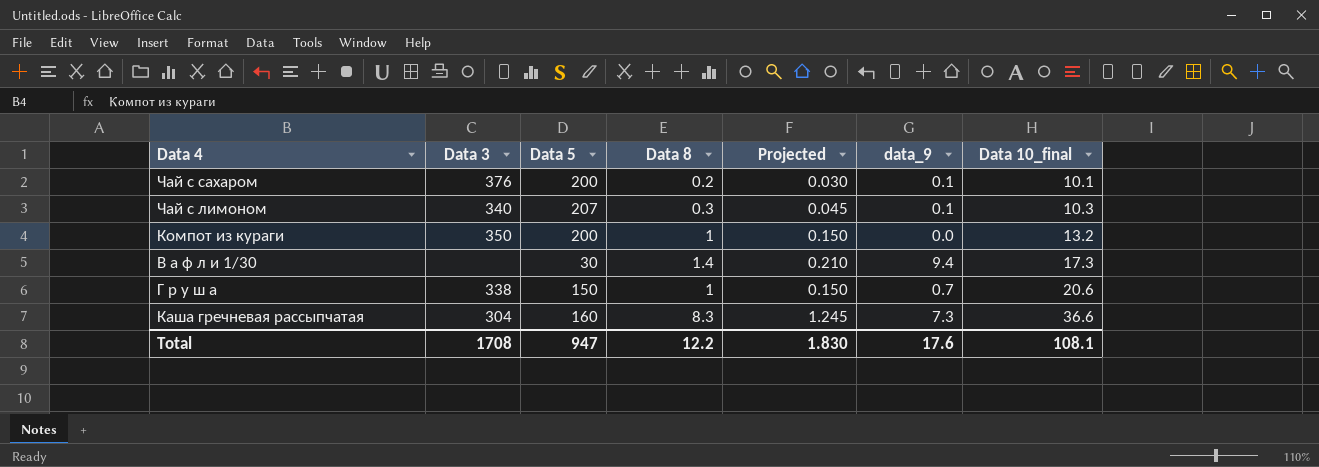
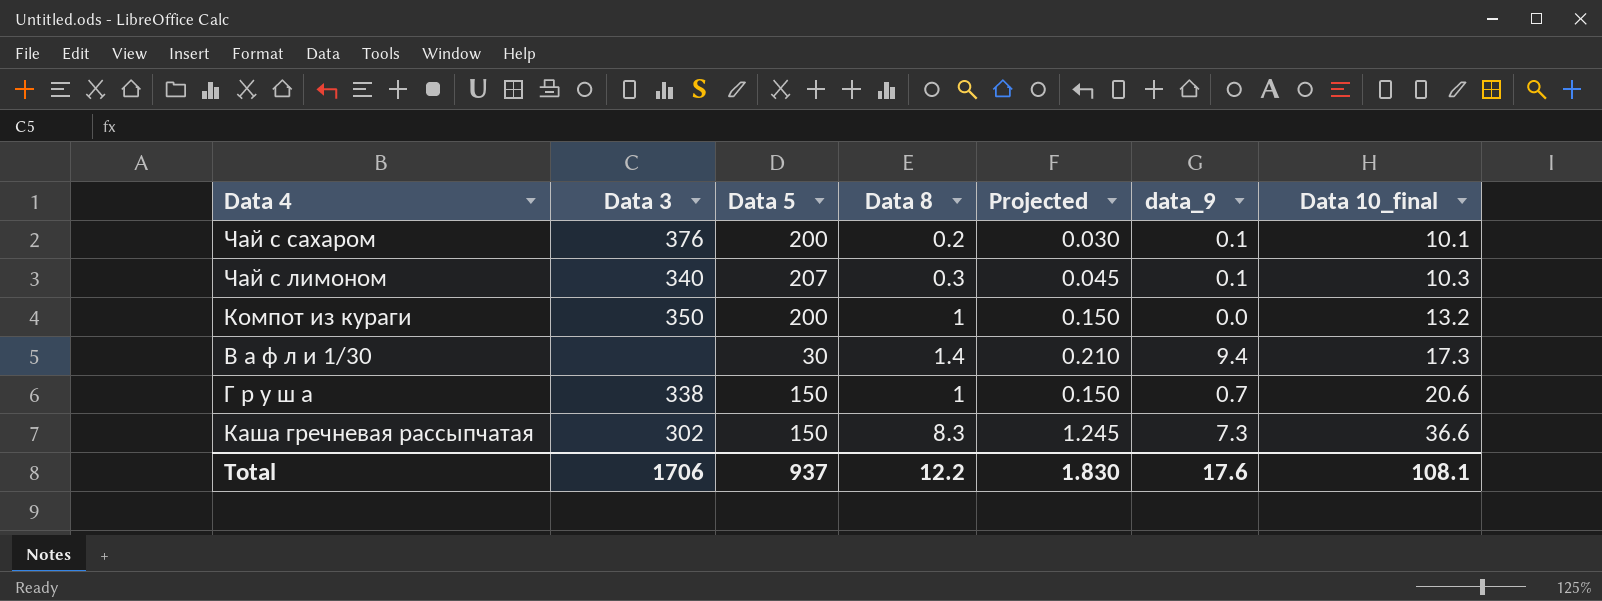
Каша гречневая рассыпчатая | Data 3: 304 -> 302
Каша гречневая рассыпчатая | Data 5: 160 -> 150
Total | Data 3: 1708 -> 1706
Total | Data 5: 947 -> 937

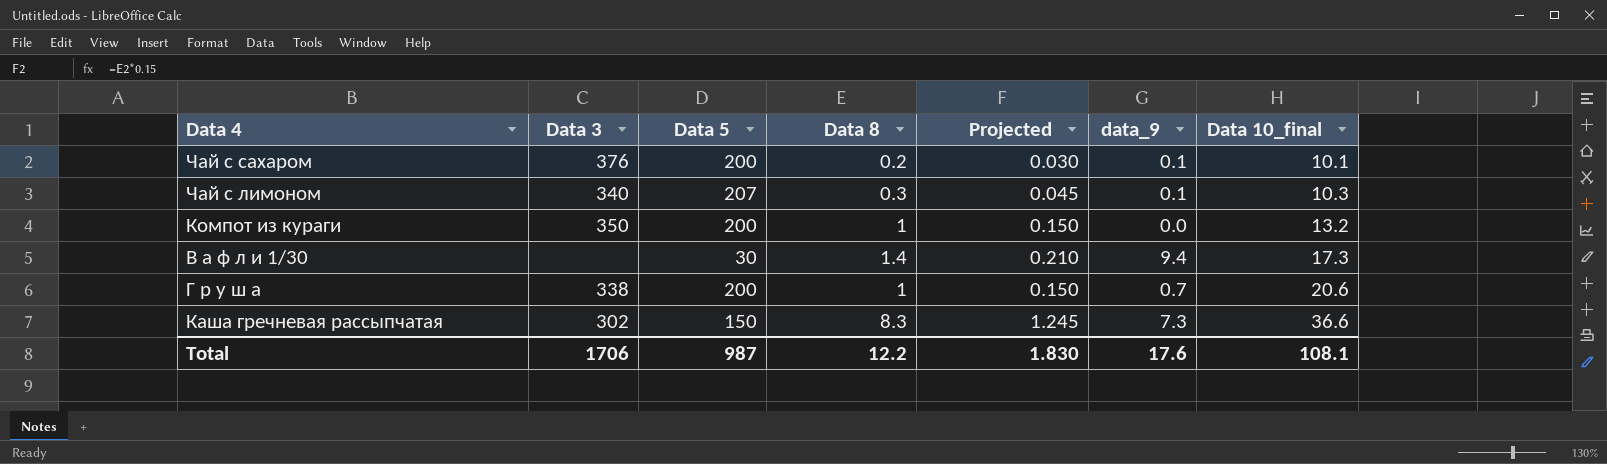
Г р у ш а | Data 5: 150 -> 200
Total | Data 5: 937 -> 987

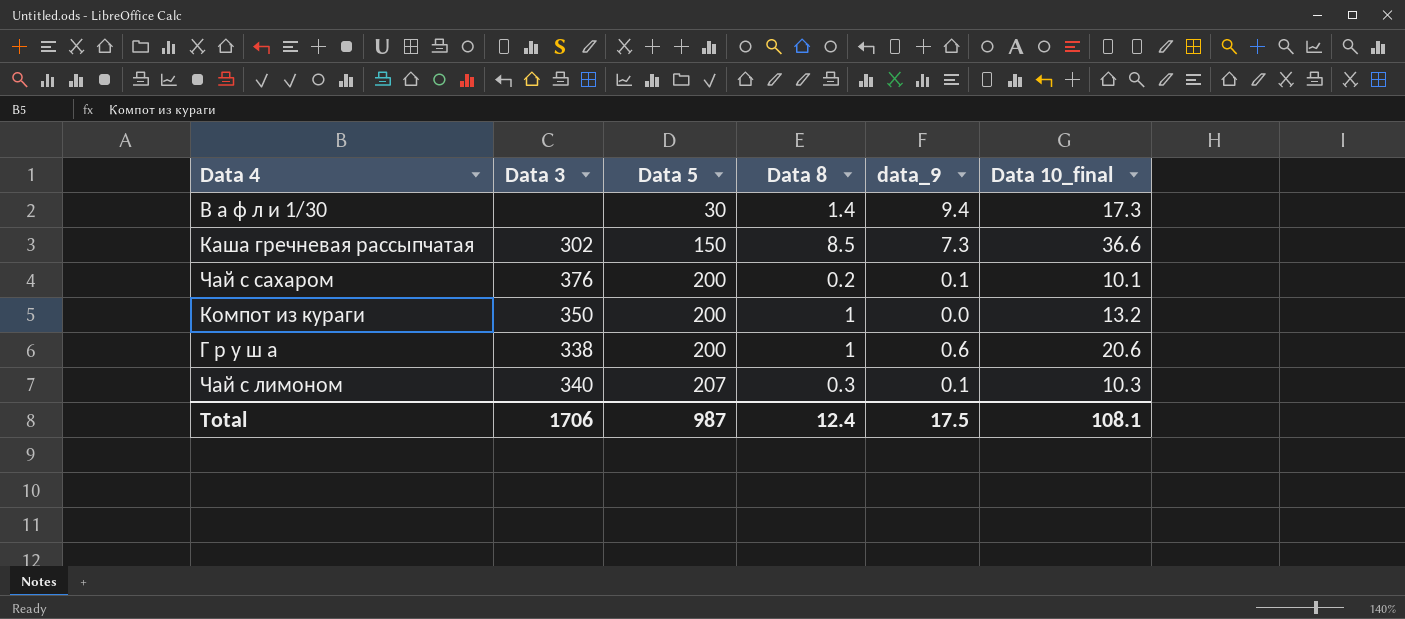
row order: Data 10_final ascending -> Data 5 ascending
column Projected | formula: [Data 8] * 0.15 -> none
Каша гречневая рассыпчатая | Data 8: 8.3 -> 8.5
Г р у ш а | data_9: 0.7 -> 0.6
Total | Data 8: 12.2 -> 12.4
Total | data_9: 17.6 -> 17.5

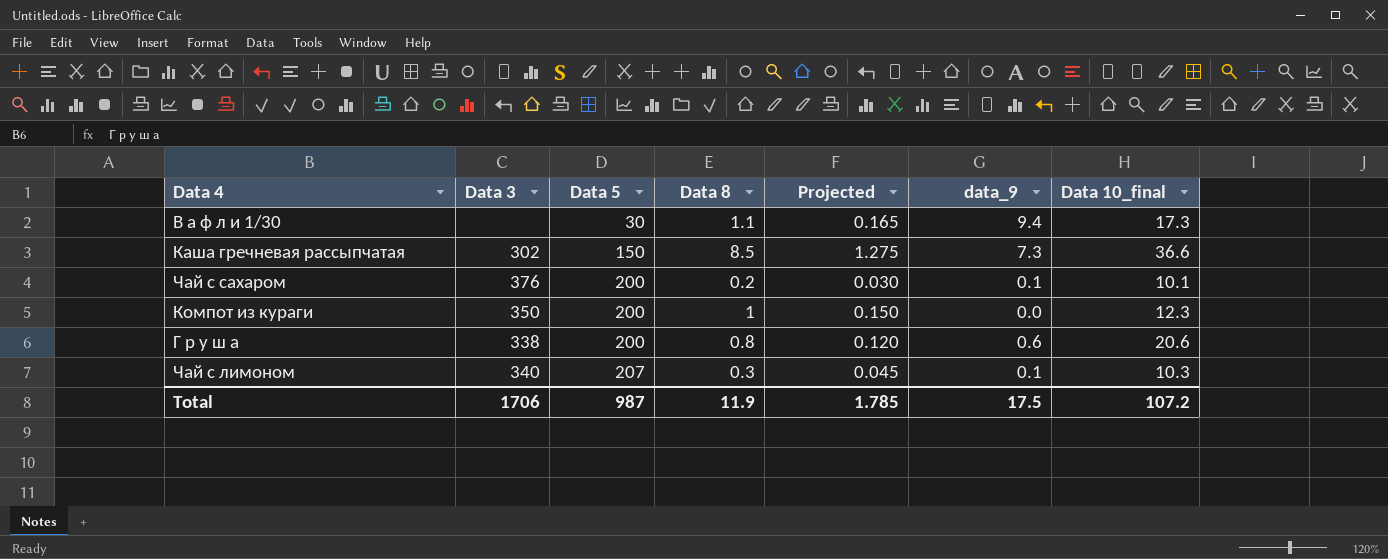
column Projected | formula: none -> [Data 8] * 0.15
В а ф л и 1/30 | Data 8: 1.4 -> 1.1
Компот из кураги | Data 10_final: 13.2 -> 12.3
Г р у ш а | Data 8: 1 -> 0.8
Total | Data 8: 12.4 -> 11.9
Total | Data 10_final: 108.1 -> 107.2

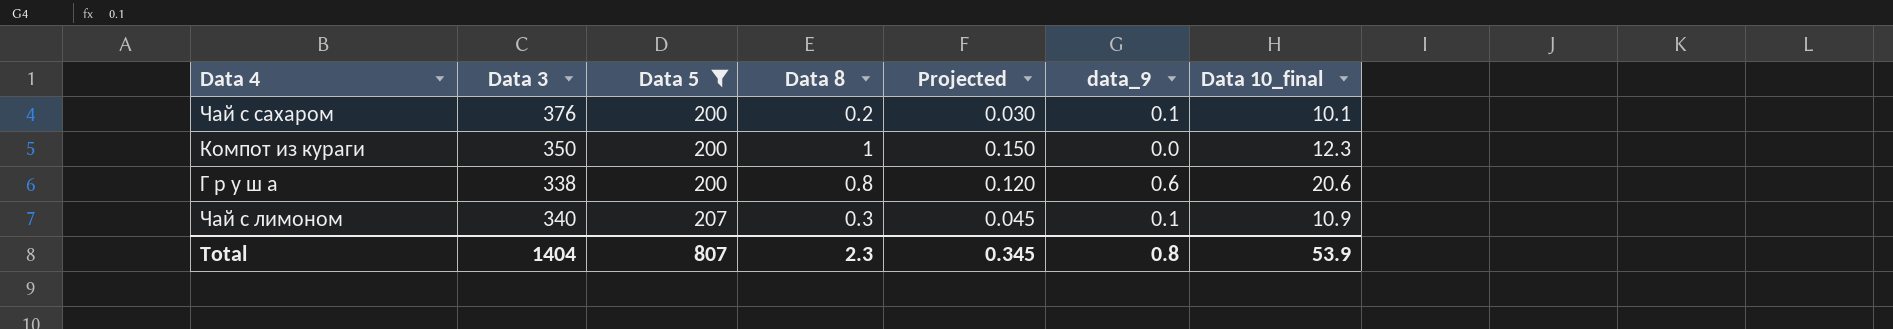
filter: none -> Data 5 >= 200
Чай с лимоном | Data 10_final: 10.3 -> 10.9
Total | Data 3: 1706 -> 1404
Total | Data 5: 987 -> 807
Total | Data 8: 11.9 -> 2.3
Total | Projected: 1.785 -> 0.345
Total | data_9: 17.5 -> 0.8
Total | Data 10_final: 107.2 -> 53.9

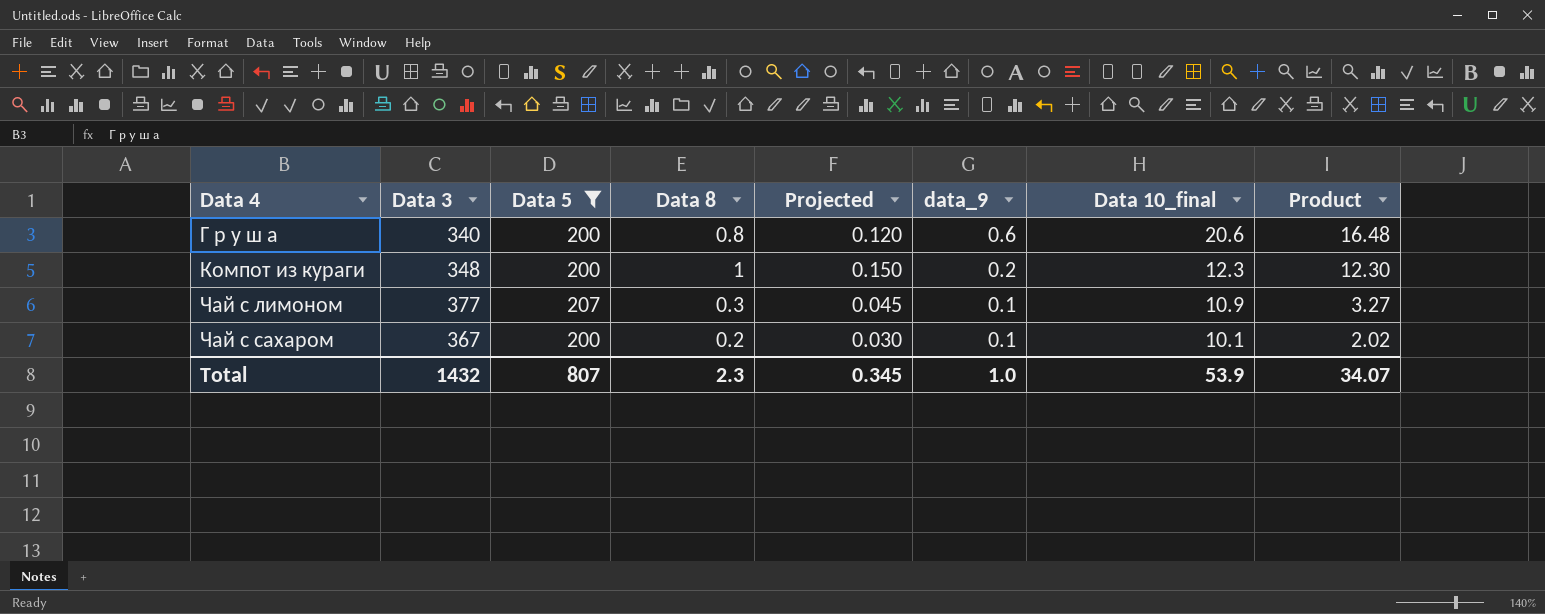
row order: Data 5 ascending -> Data 4 ascending
column Product | formula: none -> [Data 8] * [Data 10_final]
Г р у ш а | Data 3: 338 -> 340
Компот из кураги | Data 3: 350 -> 348
Компот из кураги | data_9: 0.0 -> 0.2
Чай с лимоном | Data 3: 340 -> 377
Чай с сахаром | Data 3: 376 -> 367
Total | Data 3: 1404 -> 1432
Total | data_9: 0.8 -> 1.0

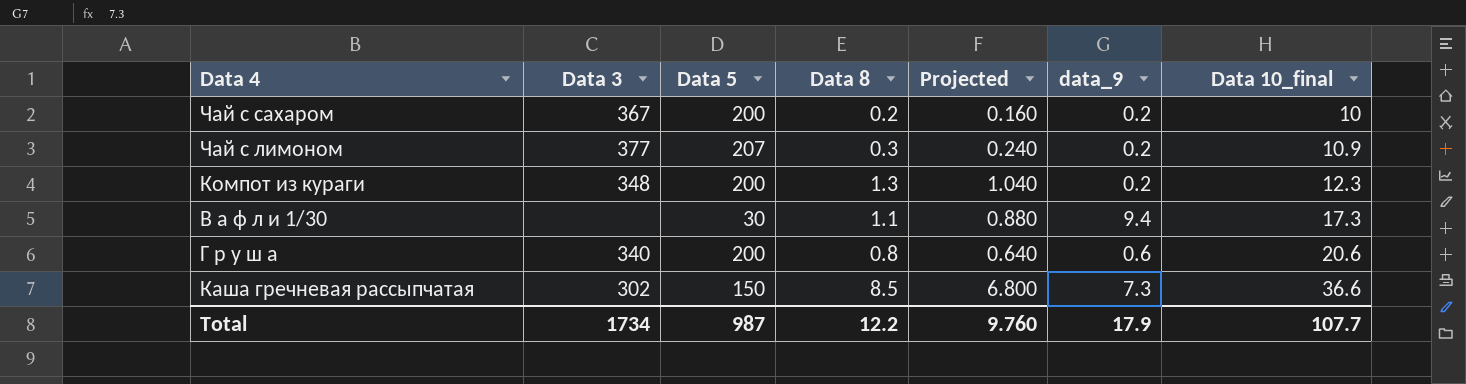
filter: Data 5 >= 200 -> none
row order: Data 4 ascending -> Data 10_final ascending
column Product | formula: [Data 8] * [Data 10_final] -> none
column Projected | formula: [Data 8] * 0.15 -> [Data 8] * 0.8
Чай с сахаром | data_9: 0.1 -> 0.2
Чай с сахаром | Data 10_final: 10.1 -> 10
Чай с лимоном | data_9: 0.1 -> 0.2
Компот из кураги | Data 8: 1 -> 1.3
Total | Data 3: 1432 -> 1734
Total | Data 5: 807 -> 987
Total | Data 8: 2.3 -> 12.2
Total | Projected: 0.345 -> 9.760
Total | data_9: 1.0 -> 17.9
Total | Data 10_final: 53.9 -> 107.7

